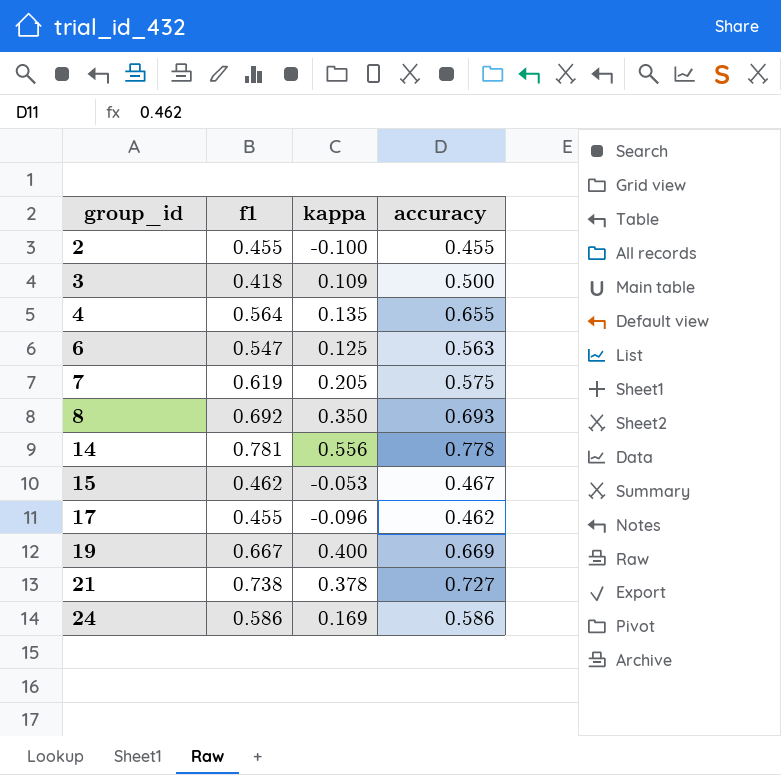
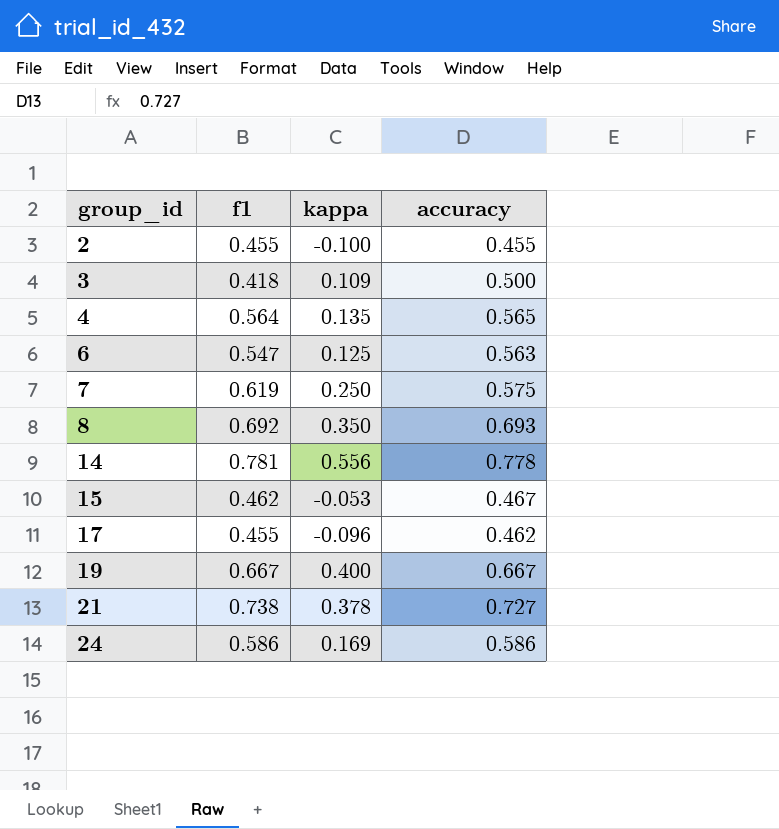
4 | accuracy: 0.655 -> 0.565
7 | kappa: 0.205 -> 0.250
19 | accuracy: 0.669 -> 0.667

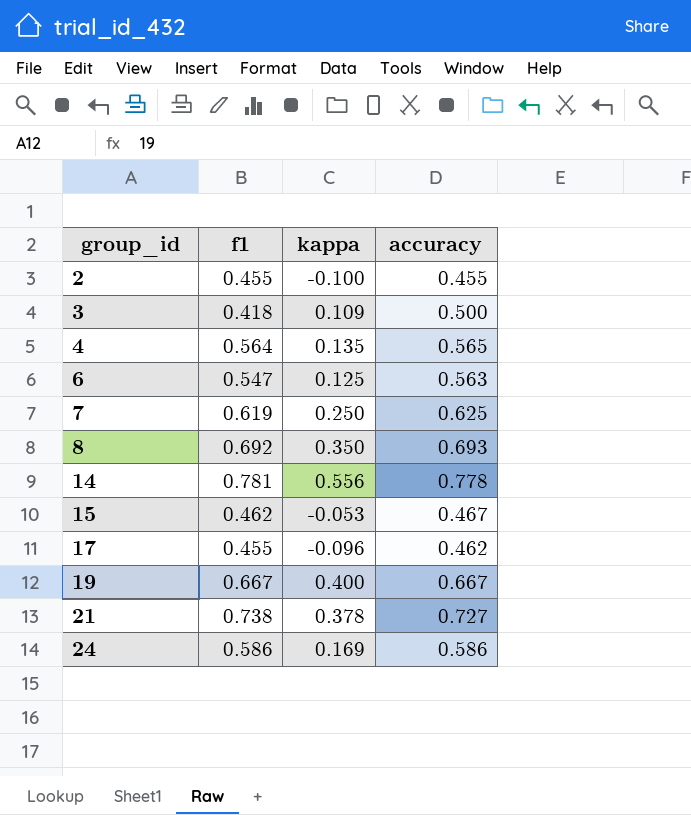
7 | accuracy: 0.575 -> 0.625

